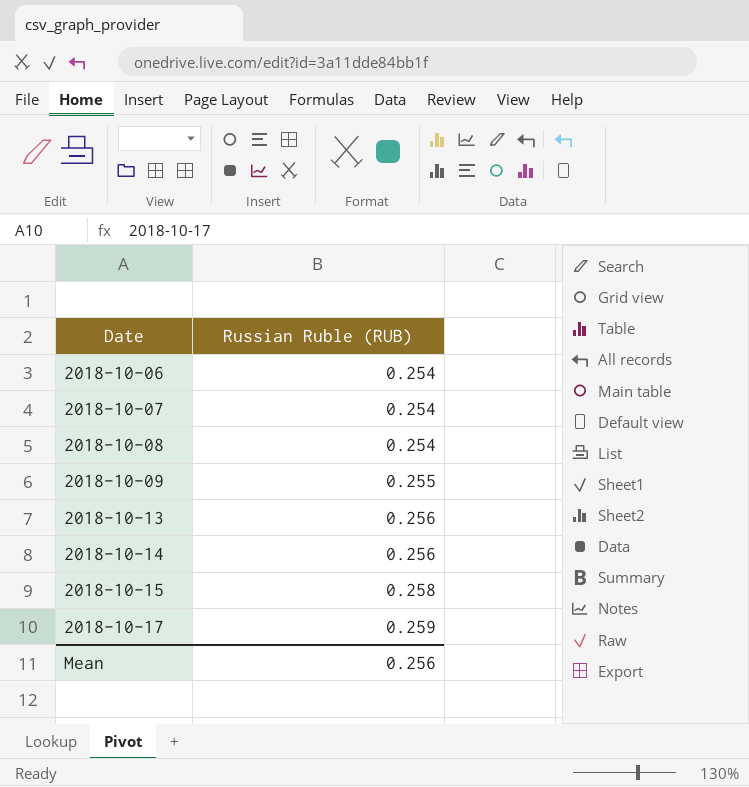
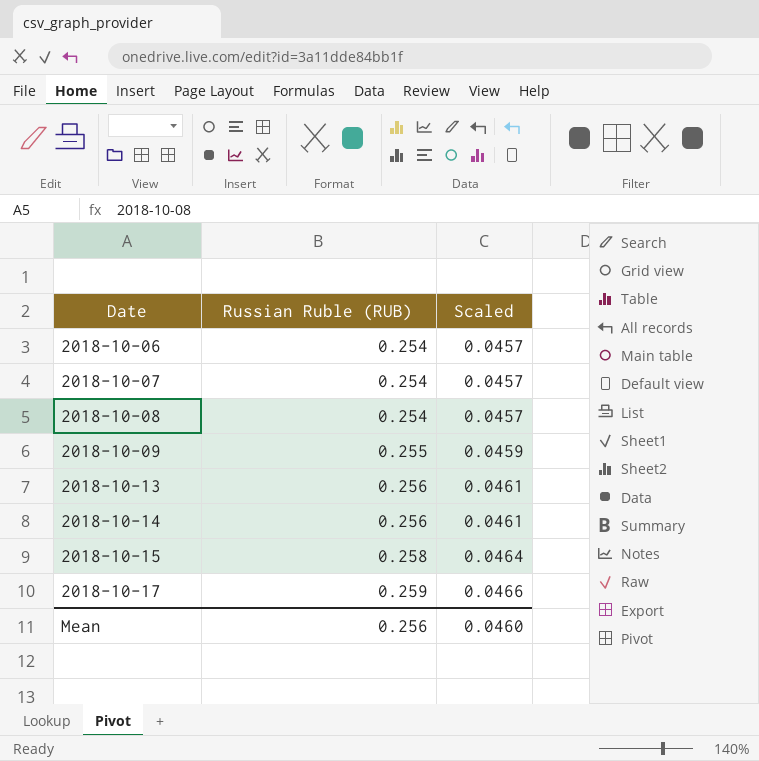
column Scaled | formula: none -> [Russian Ruble (RUB)] * 0.18

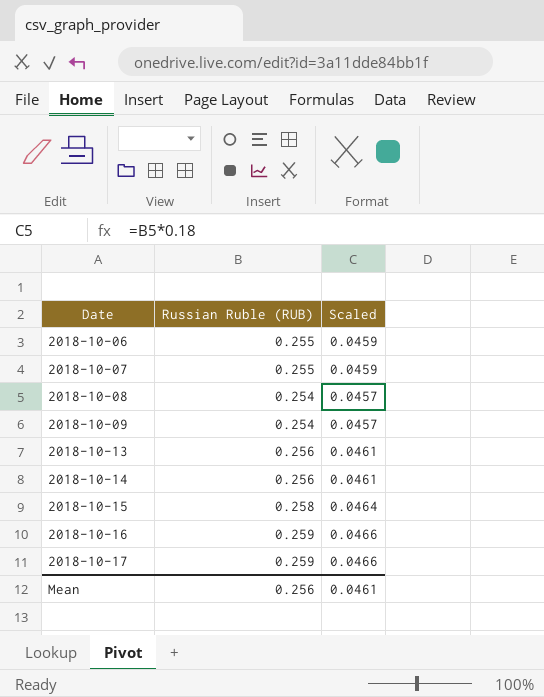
2018-10-06 | Russian Ruble (RUB): 0.254 -> 0.255
2018-10-06 | Scaled: 0.0457 -> 0.0459
2018-10-07 | Russian Ruble (RUB): 0.254 -> 0.255
2018-10-07 | Scaled: 0.0457 -> 0.0459
2018-10-09 | Russian Ruble (RUB): 0.255 -> 0.254
2018-10-09 | Scaled: 0.0459 -> 0.0457
row 2018-10-16: none -> 0.259 | 0.0466
Mean | Scaled: 0.0460 -> 0.0461

